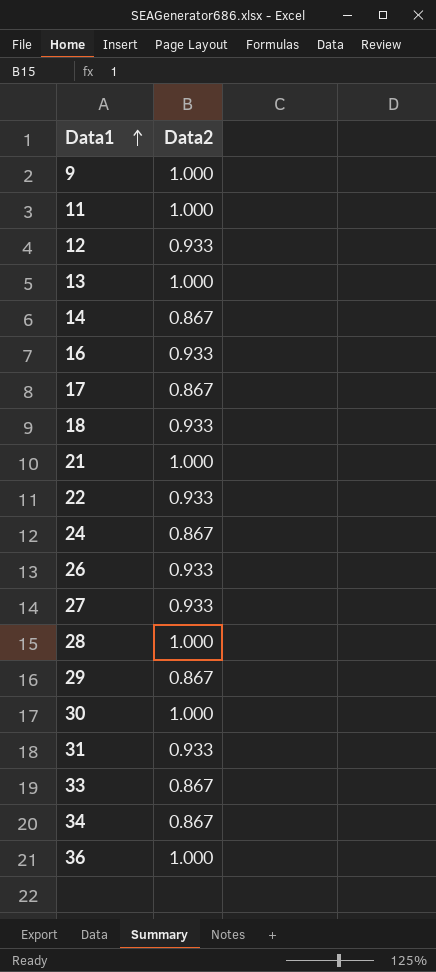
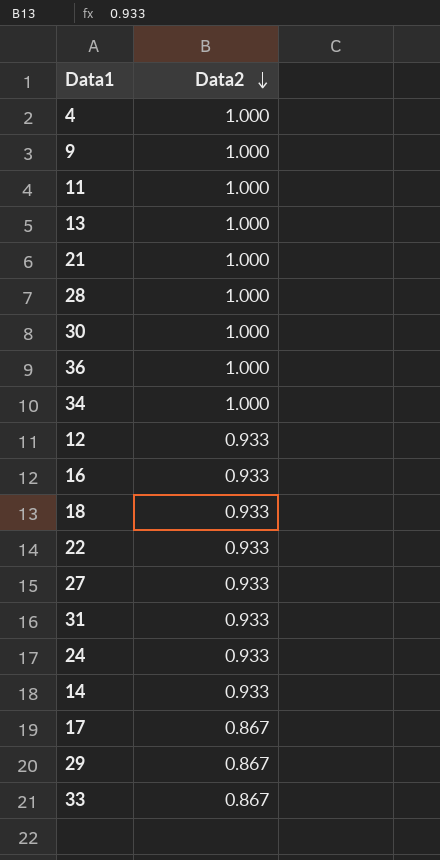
row order: Data1 ascending -> Data2 descending
row 26: 0.933 -> none
row 4: none -> 1.000
34 | Data2: 0.867 -> 1.000
24 | Data2: 0.867 -> 0.933
14 | Data2: 0.867 -> 0.933

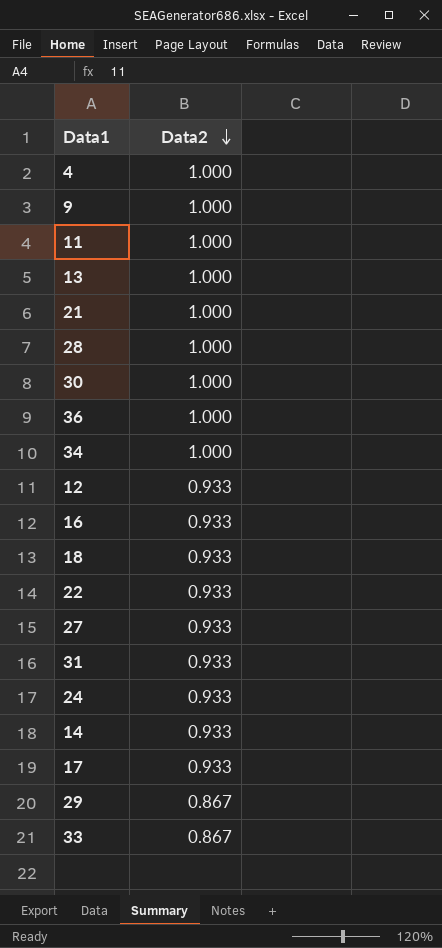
17 | Data2: 0.867 -> 0.933

